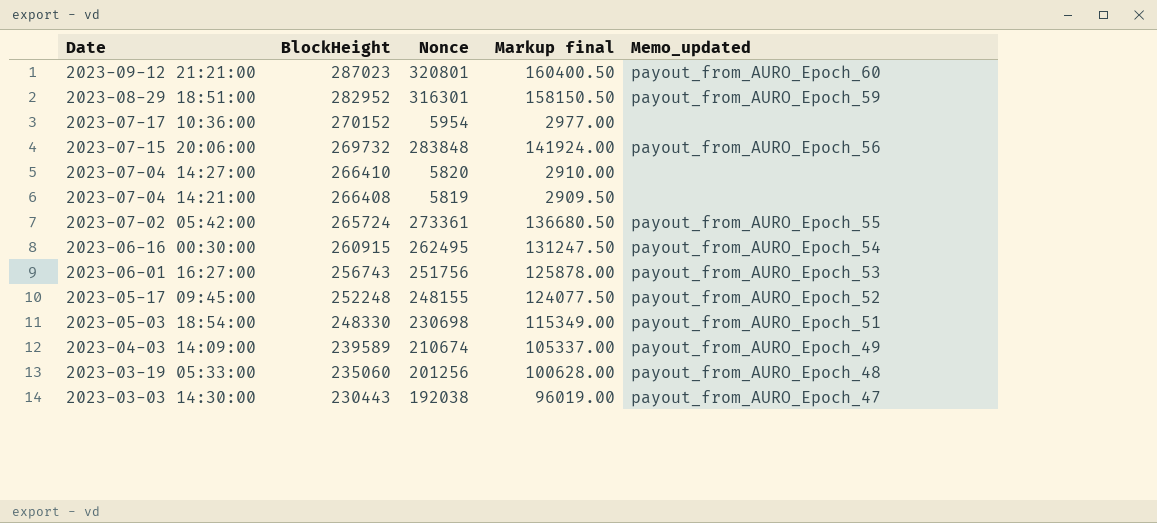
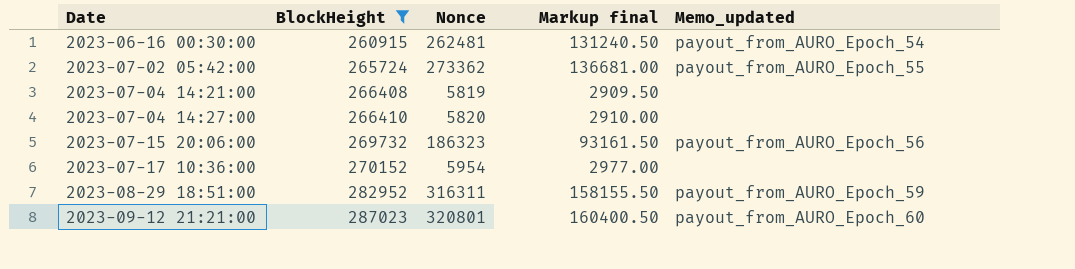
filter: none -> BlockHeight >= 260915
row order: Date descending -> Date ascending
2023-06-16 00:30:00 | Nonce: 262495 -> 262481
2023-06-16 00:30:00 | Markup final: 131247.50 -> 131240.50
2023-07-02 05:42:00 | Nonce: 273361 -> 273362
2023-07-02 05:42:00 | Markup final: 136680.50 -> 136681.00
2023-07-15 20:06:00 | Nonce: 283848 -> 186323
2023-07-15 20:06:00 | Markup final: 141924.00 -> 93161.50
2023-08-29 18:51:00 | Nonce: 316301 -> 316311
2023-08-29 18:51:00 | Markup final: 158150.50 -> 158155.50

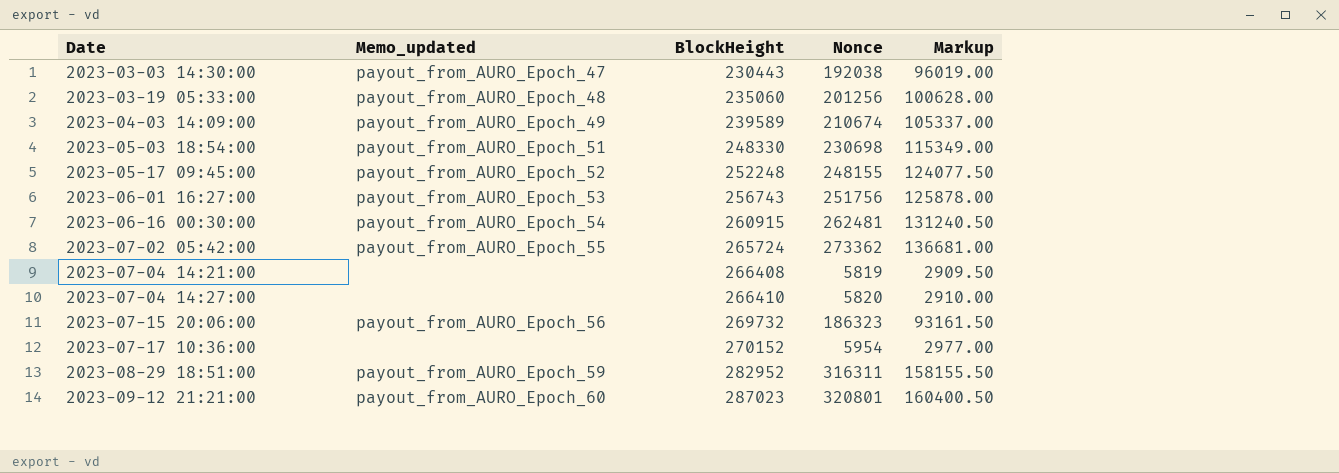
filter: BlockHeight >= 260915 -> none
column Memo_updated | position: 5 -> 2
column name: Markup final -> Markup

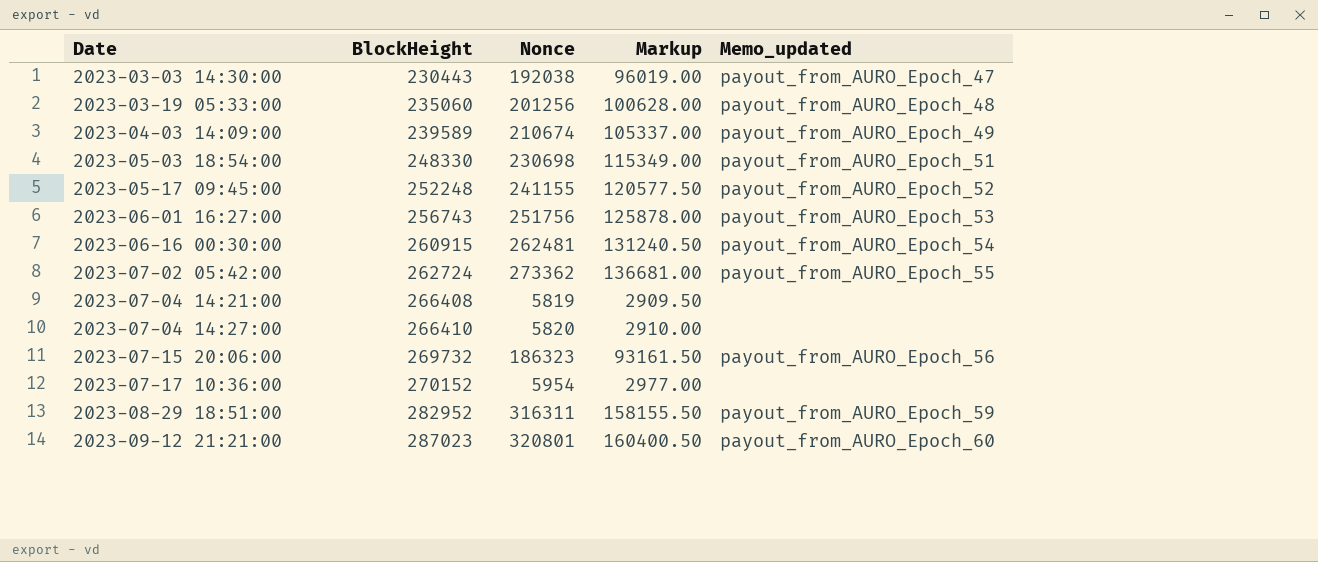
column Memo_updated | position: 2 -> 5
2023-05-17 09:45:00 | Nonce: 248155 -> 241155
2023-05-17 09:45:00 | Markup: 124077.50 -> 120577.50
2023-07-02 05:42:00 | BlockHeight: 265724 -> 262724

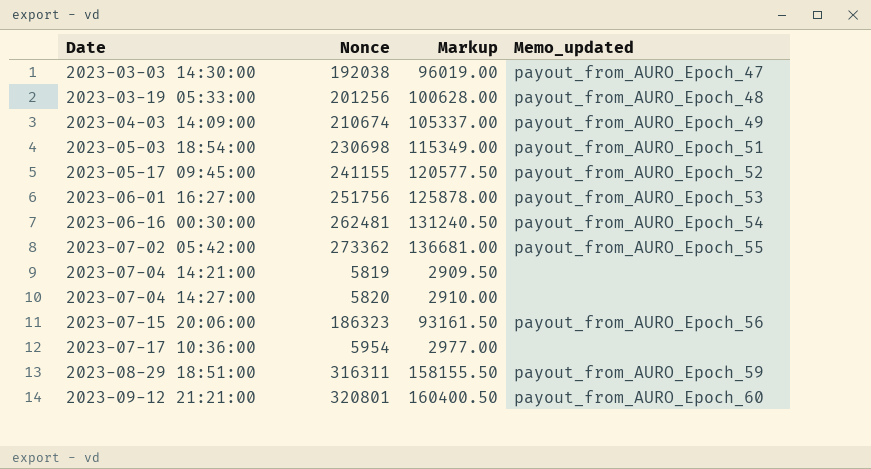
column BlockHeight | position: 2 -> none

